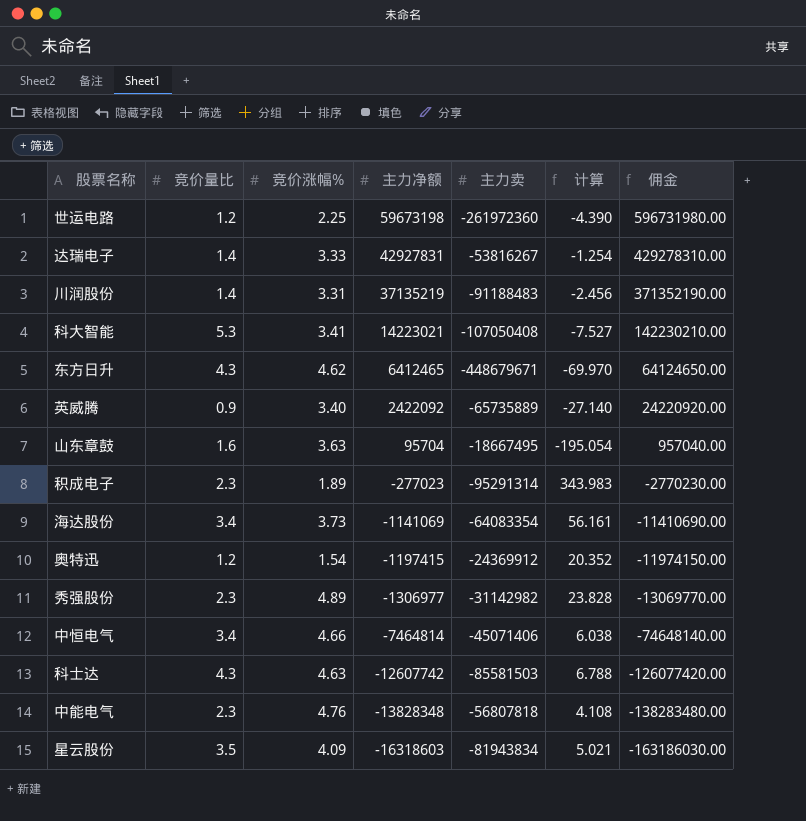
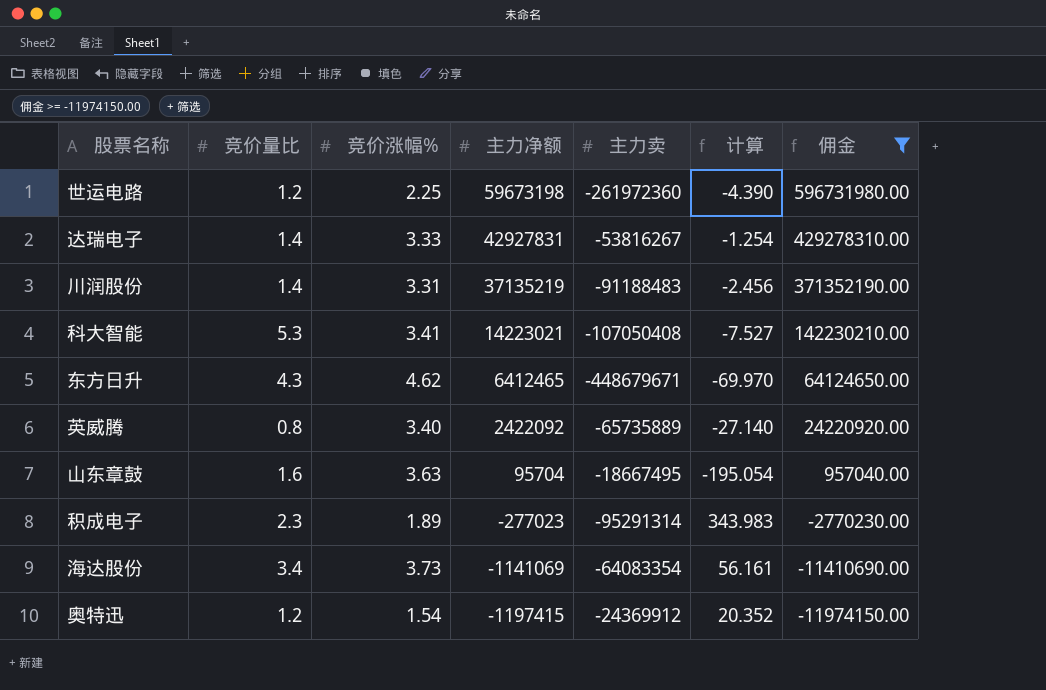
filter: none -> 佣金 >= -11974150.00
英威腾 | 竞价量比: 0.9 -> 0.8

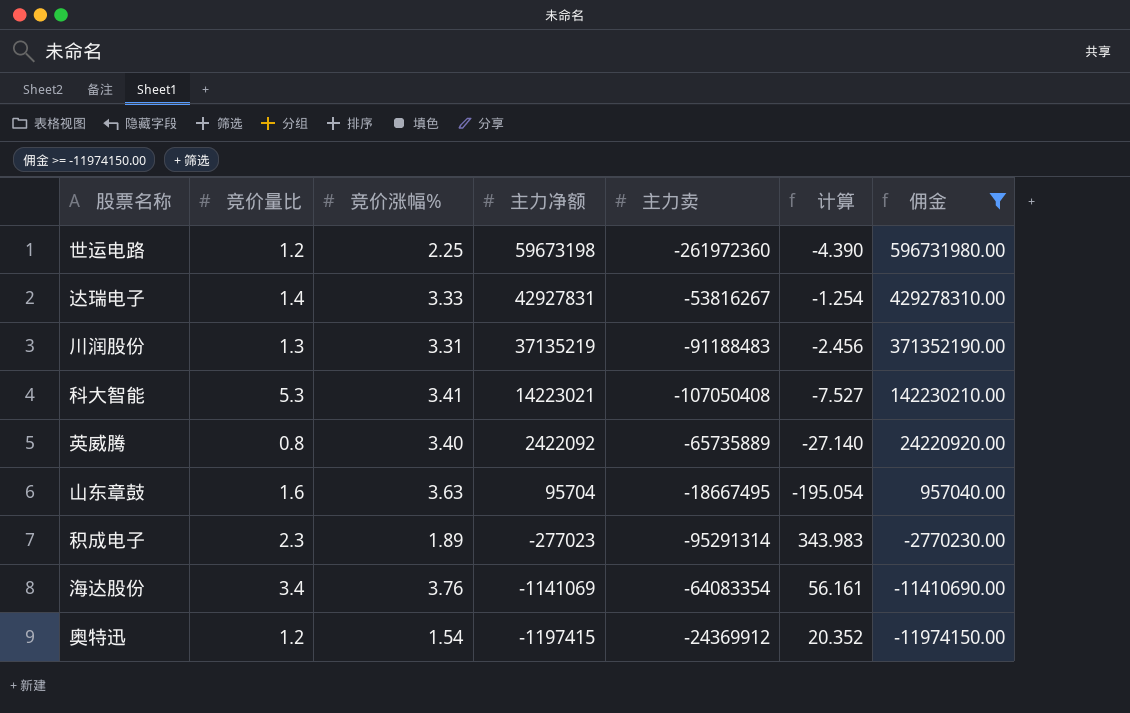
row 东方日升: 4.3 | 4.62 | 6412465 | -448679671 | -69.970 | 64124650.00 -> none
川润股份 | 竞价量比: 1.4 -> 1.3
海达股份 | 竞价涨幅%: 3.73 -> 3.76

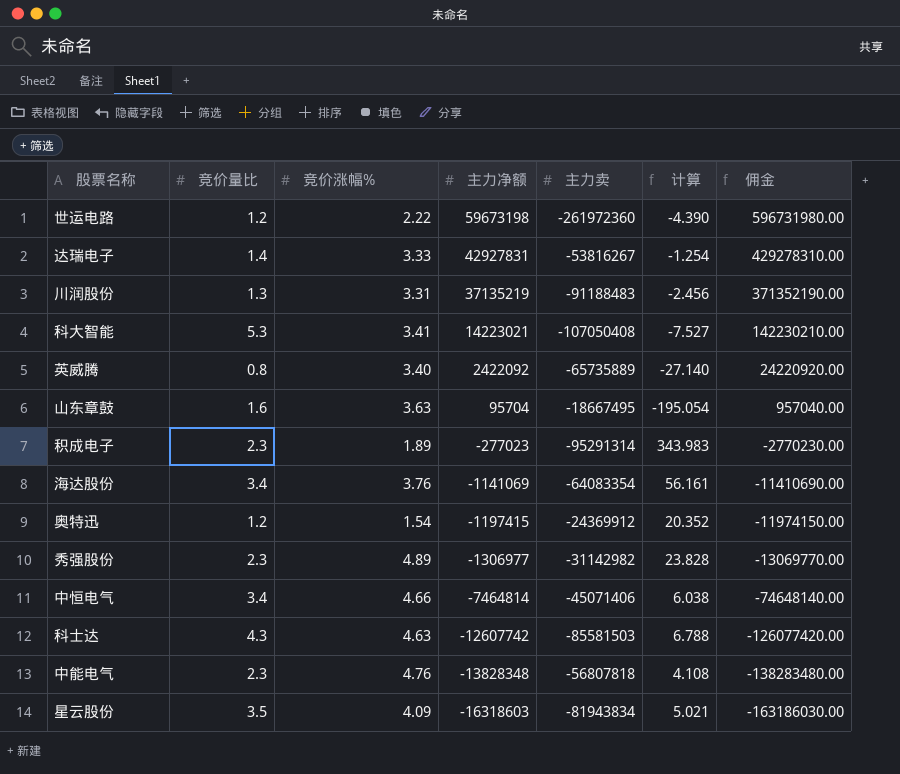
filter: 佣金 >= -11974150.00 -> none
世运电路 | 竞价涨幅%: 2.25 -> 2.22

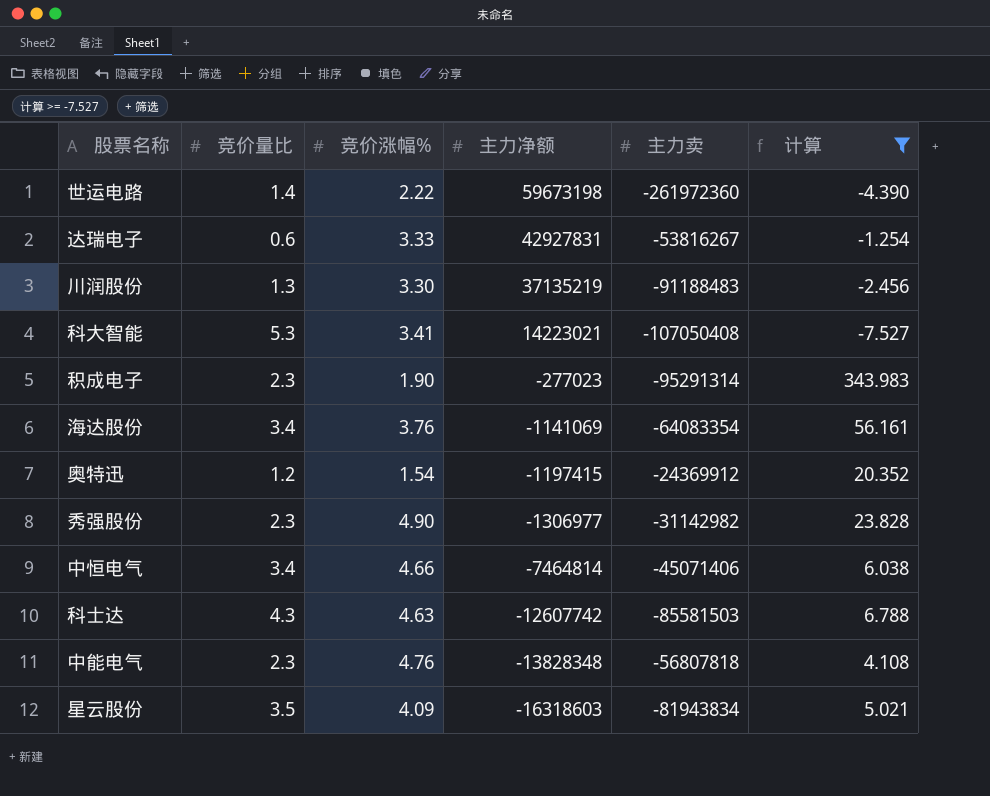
filter: none -> 计算 >= -7.527
column 佣金 | formula: [主力净额] * 10 -> none
世运电路 | 竞价量比: 1.2 -> 1.4
达瑞电子 | 竞价量比: 1.4 -> 0.6
川润股份 | 竞价涨幅%: 3.31 -> 3.30
积成电子 | 竞价涨幅%: 1.89 -> 1.90
秀强股份 | 竞价涨幅%: 4.89 -> 4.90

